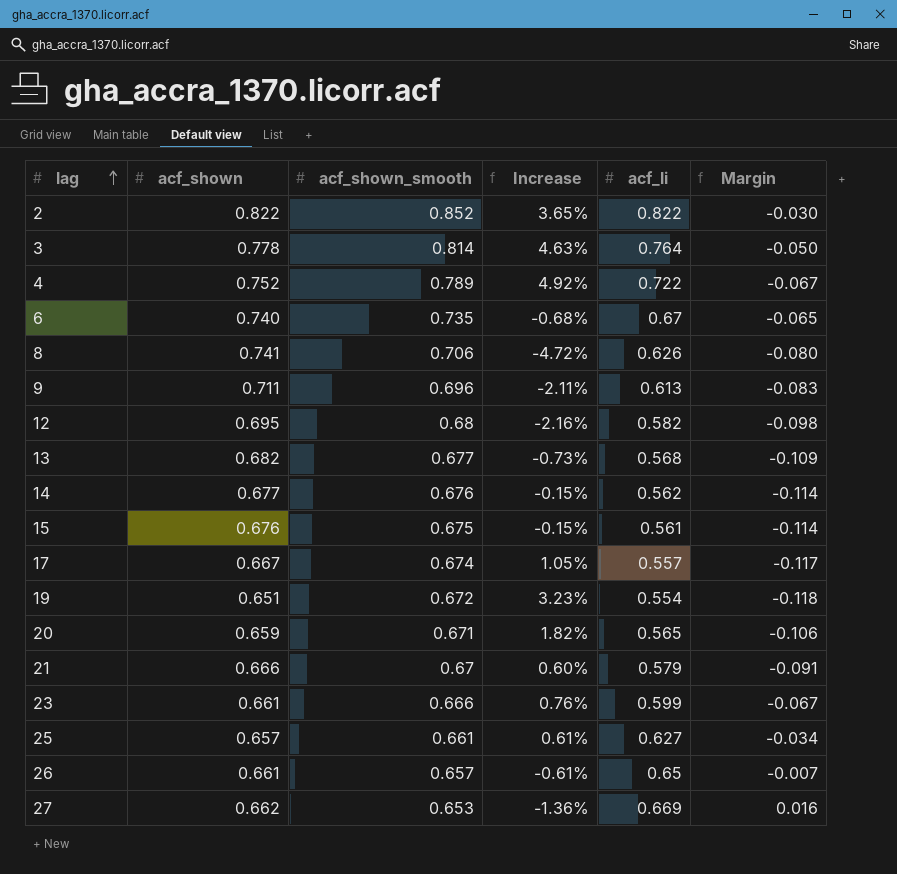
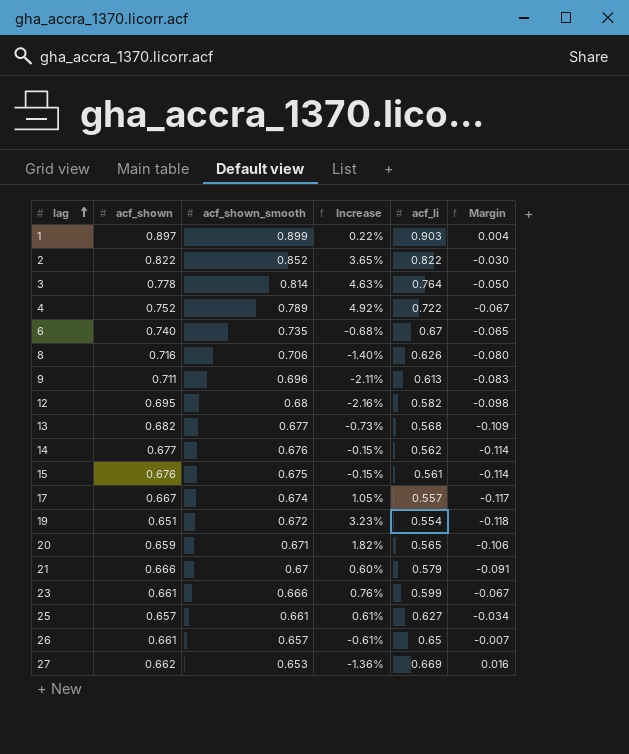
row 1: none -> 0.897 | 0.899 | 0.22% | 0.903 | 0.004
8 | acf_shown: 0.741 -> 0.716
8 | Increase: -4.72% -> -1.40%

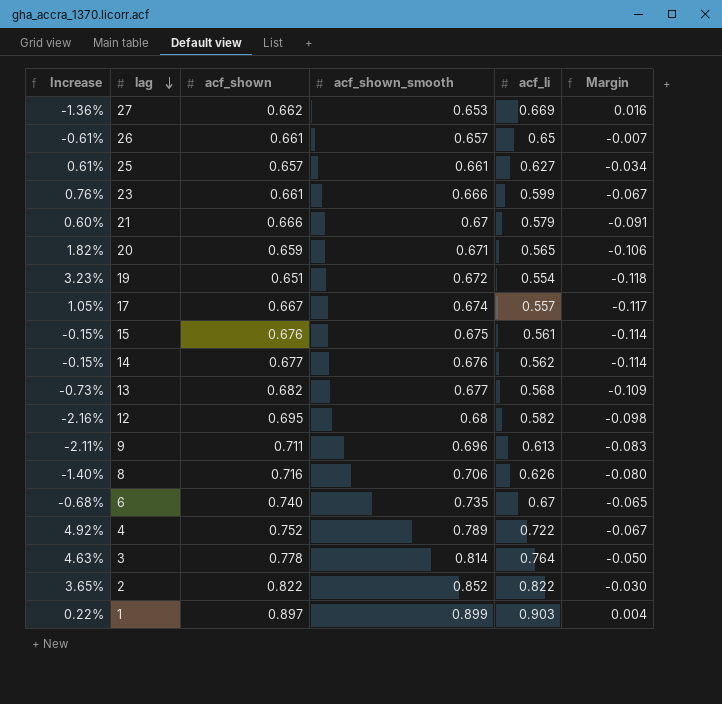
row order: lag ascending -> lag descending
column Increase | position: 4 -> 1

